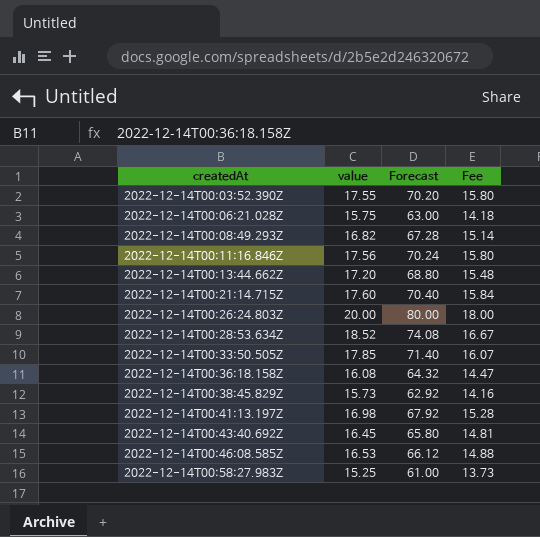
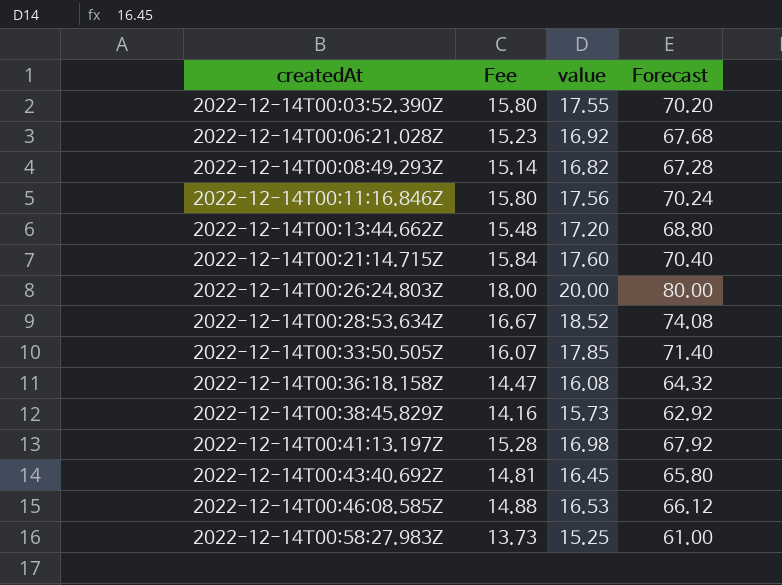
column Fee | position: 4 -> 2
2022-12-14T00:06:21.028Z | Fee: 14.18 -> 15.23
2022-12-14T00:06:21.028Z | value: 15.75 -> 16.92
2022-12-14T00:06:21.028Z | Forecast: 63.00 -> 67.68

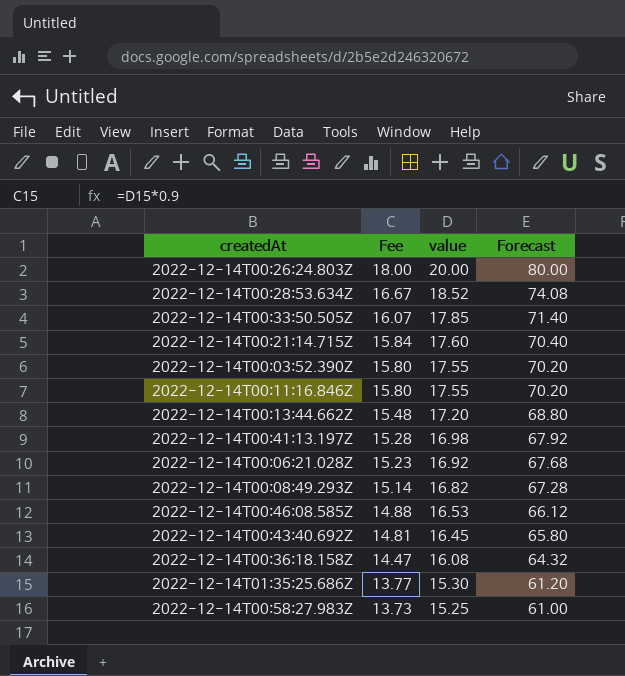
row order: createdAt ascending -> Fee descending
row 2022-12-14T00:38:45.829Z: 14.16 | 15.73 | 62.92 -> none
2022-12-14T00:11:16.846Z | value: 17.56 -> 17.55
2022-12-14T00:11:16.846Z | Forecast: 70.24 -> 70.20
row 2022-12-14T01:35:25.686Z: none -> 13.77 | 15.30 | 61.20

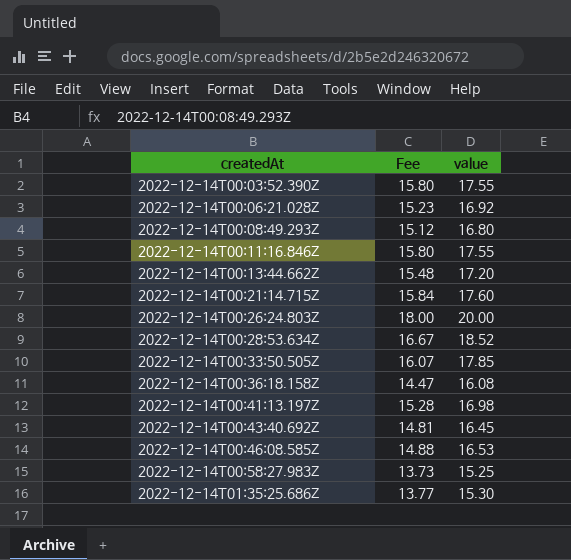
row order: Fee descending -> createdAt ascending
column Forecast | formula: [value] * 4 -> none
2022-12-14T00:08:49.293Z | Fee: 15.14 -> 15.12
2022-12-14T00:08:49.293Z | value: 16.82 -> 16.80

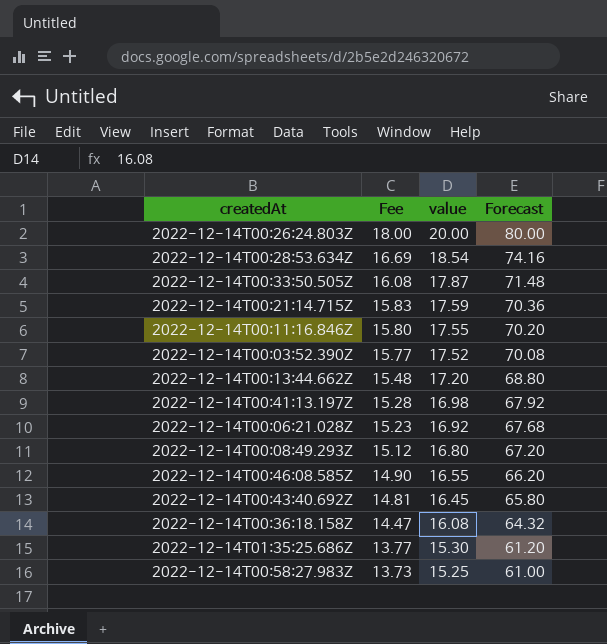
row order: createdAt ascending -> Fee descending
column Forecast | formula: none -> [value] * 4
2022-12-14T00:28:53.634Z | Fee: 16.67 -> 16.69
2022-12-14T00:28:53.634Z | value: 18.52 -> 18.54
2022-12-14T00:33:50.505Z | Fee: 16.07 -> 16.08
2022-12-14T00:33:50.505Z | value: 17.85 -> 17.87
2022-12-14T00:21:14.715Z | Fee: 15.84 -> 15.83
2022-12-14T00:21:14.715Z | value: 17.60 -> 17.59
2022-12-14T00:03:52.390Z | Fee: 15.80 -> 15.77
2022-12-14T00:03:52.390Z | value: 17.55 -> 17.52
2022-12-14T00:46:08.585Z | Fee: 14.88 -> 14.90
2022-12-14T00:46:08.585Z | value: 16.53 -> 16.55

